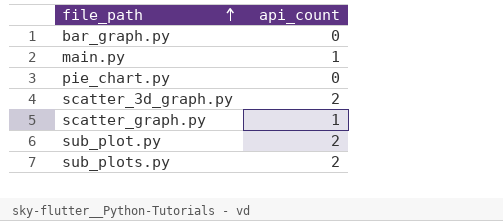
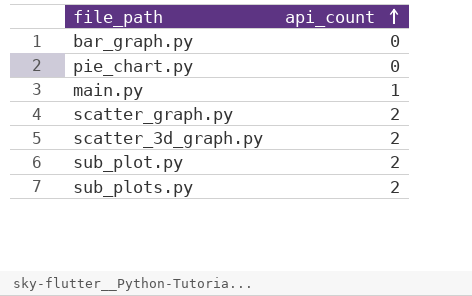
row order: file_path ascending -> api_count ascending
scatter_graph.py | api_count: 1 -> 2

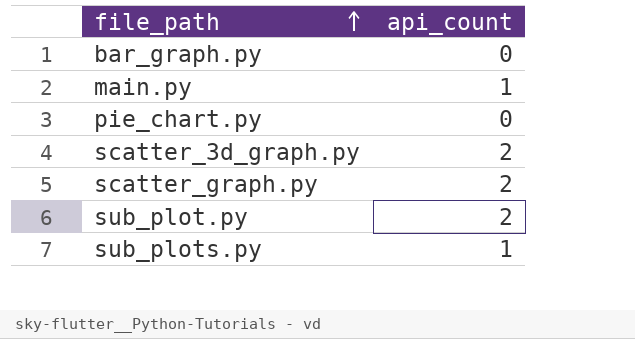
row order: api_count ascending -> file_path ascending
sub_plots.py | api_count: 2 -> 1

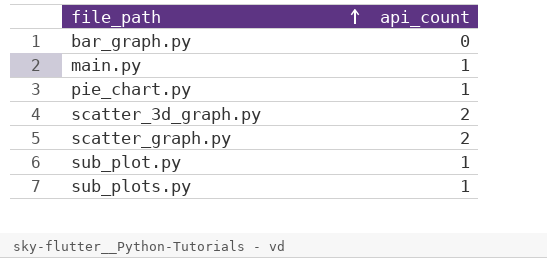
pie_chart.py | api_count: 0 -> 1
sub_plot.py | api_count: 2 -> 1

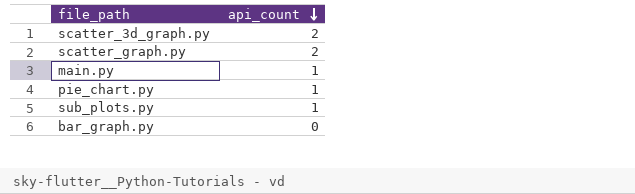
row order: file_path ascending -> api_count descending
row sub_plot.py: 1 -> none

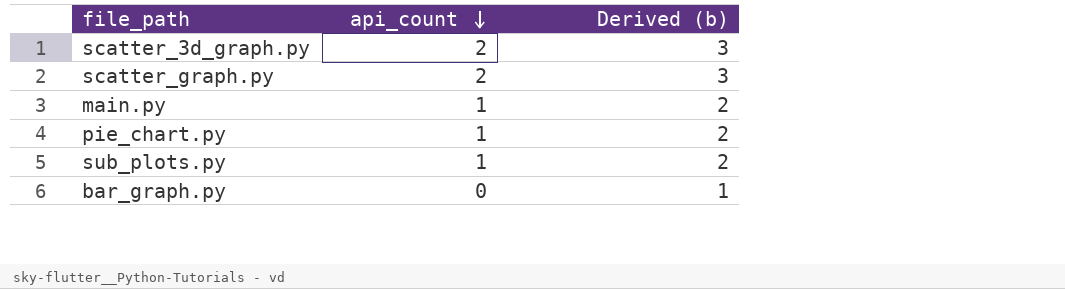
column Derived (b) | formula: none -> [api_count] + 1

